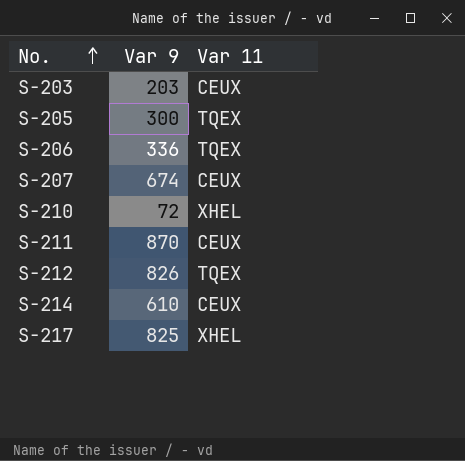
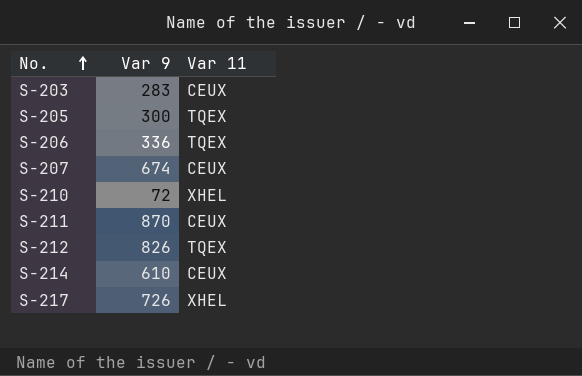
S-203 | Var 9: 203 -> 283
S-217 | Var 9: 825 -> 726

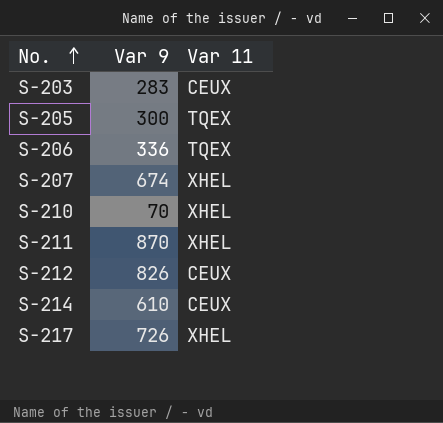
S-207 | Var 11: CEUX -> XHEL
S-210 | Var 9: 72 -> 70
S-211 | Var 11: CEUX -> XHEL
S-212 | Var 11: TQEX -> CEUX

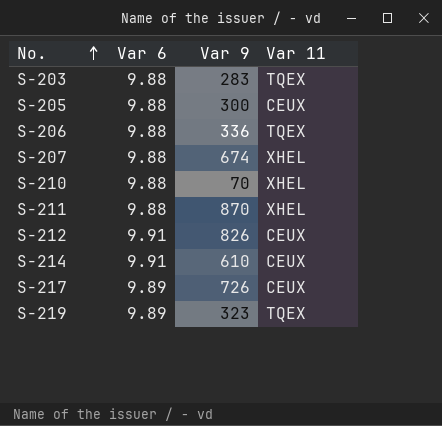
column Var 6 | position: none -> 2
S-203 | Var 11: CEUX -> TQEX
S-205 | Var 11: TQEX -> CEUX
S-217 | Var 11: XHEL -> CEUX
row S-219: none -> 9.89 | 323 | TQEX

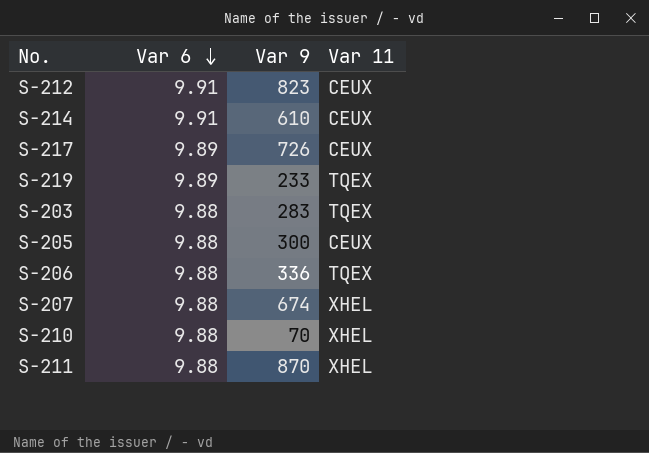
row order: No. ascending -> Var 6 descending
S-212 | Var 9: 826 -> 823
S-219 | Var 9: 323 -> 233

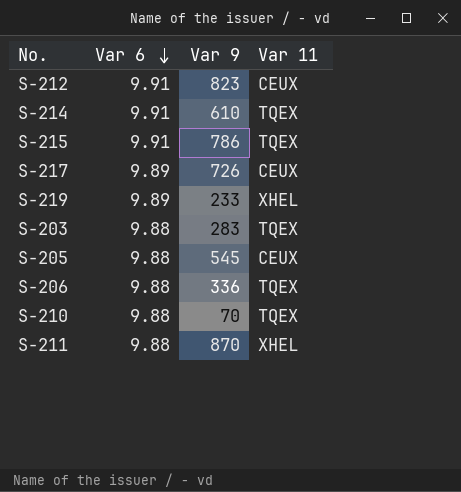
row S-207: 9.88 | 674 | XHEL -> none
S-214 | Var 11: CEUX -> TQEX
row S-215: none -> 9.91 | 786 | TQEX
S-219 | Var 11: TQEX -> XHEL
S-205 | Var 9: 300 -> 545
S-210 | Var 11: XHEL -> TQEX

